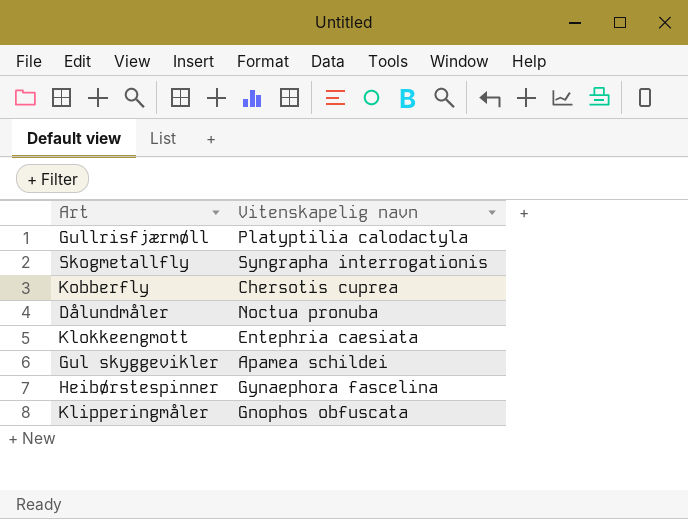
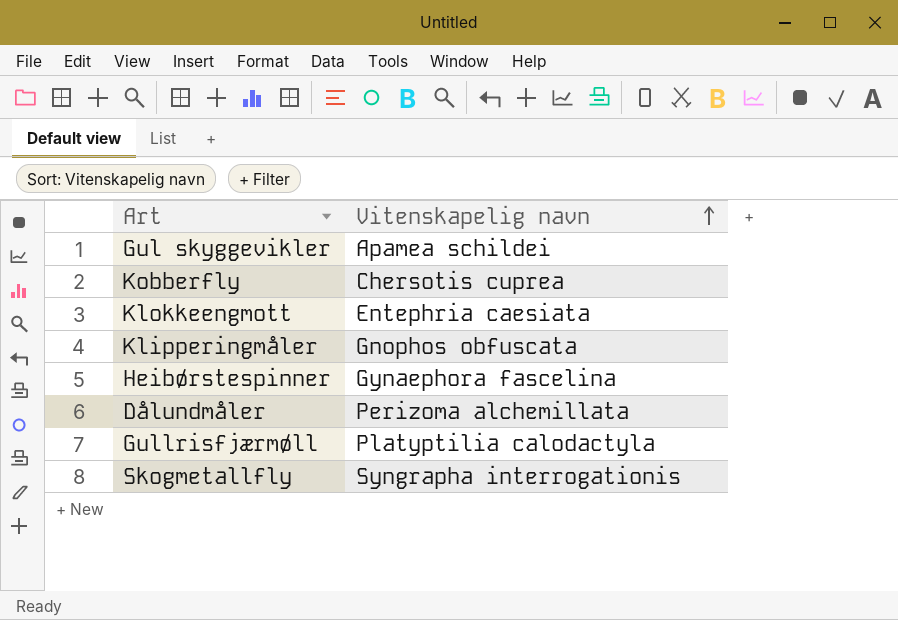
row order: none -> Vitenskapelig navn ascending
Dålundmåler | Vitenskapelig navn: Noctua pronuba -> Perizoma alchemillata

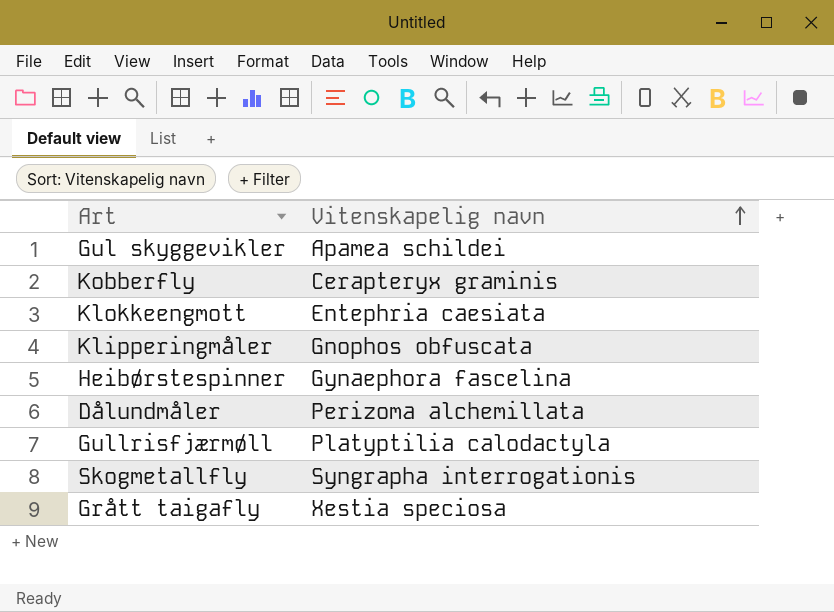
Kobberfly | Vitenskapelig navn: Chersotis cuprea -> Cerapteryx graminis
row Grått taigafly: none -> Xestia speciosa

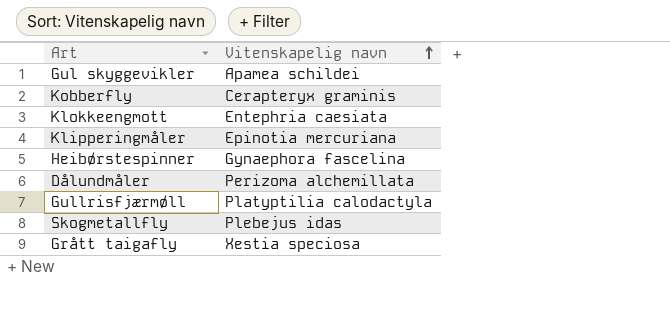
Klipperingmåler | Vitenskapelig navn: Gnophos obfuscata -> Epinotia mercuriana
Skogmetallfly | Vitenskapelig navn: Syngrapha interrogationis -> Plebejus idas

